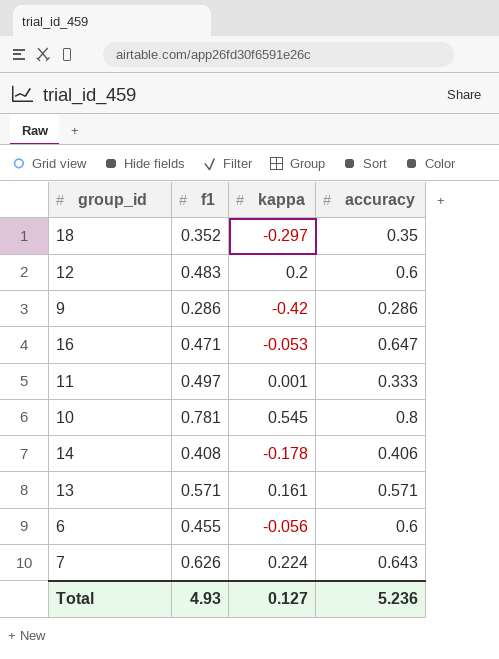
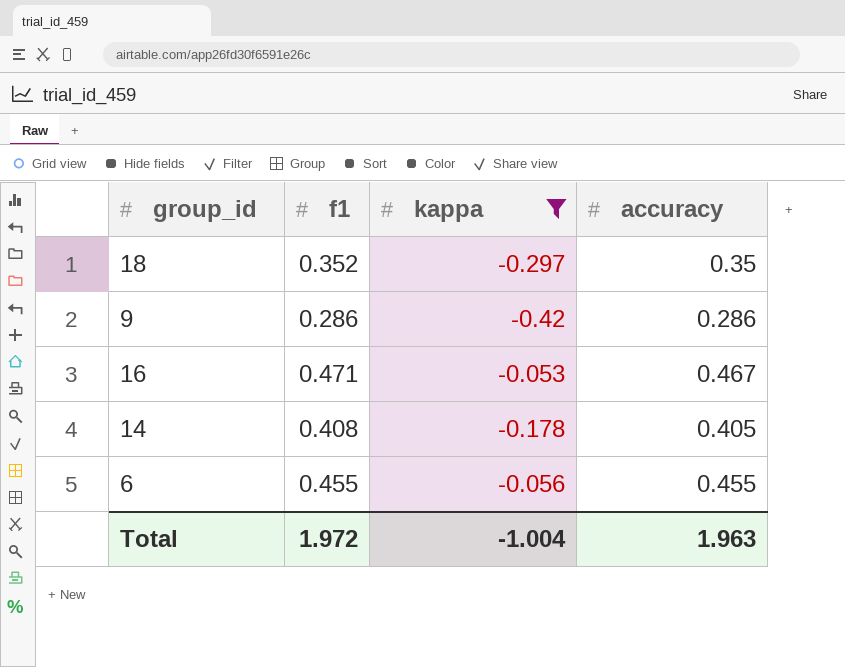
filter: none -> kappa <= -0.053
16 | accuracy: 0.647 -> 0.467
14 | accuracy: 0.406 -> 0.405
6 | accuracy: 0.6 -> 0.455
Total | f1: 4.93 -> 1.972
Total | kappa: 0.127 -> -1.004
Total | accuracy: 5.236 -> 1.963

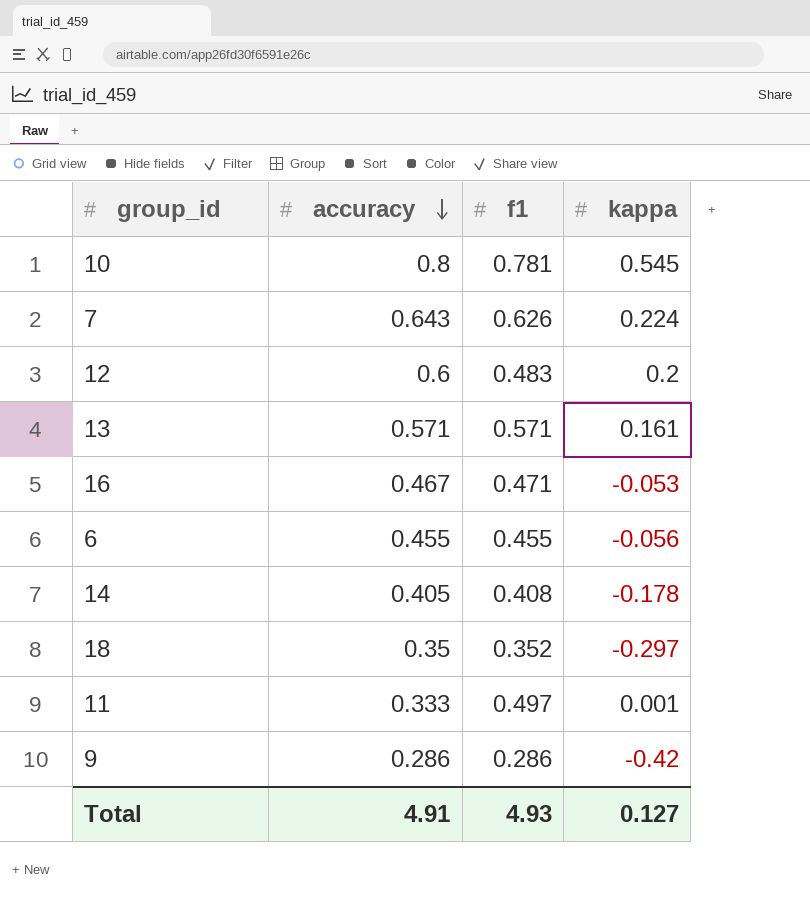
filter: kappa <= -0.053 -> none
row order: none -> accuracy descending
column accuracy | position: 4 -> 2
Total | accuracy: 1.963 -> 4.91
Total | f1: 1.972 -> 4.93
Total | kappa: -1.004 -> 0.127

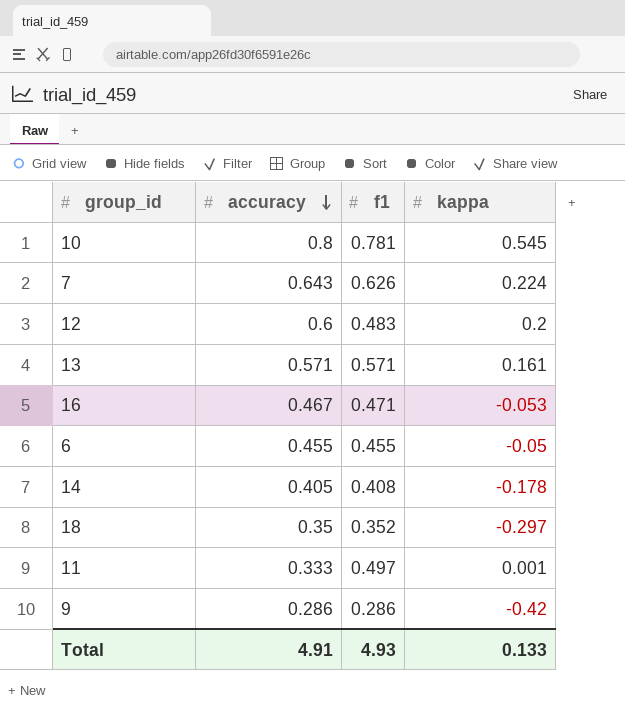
6 | kappa: -0.056 -> -0.05
Total | kappa: 0.127 -> 0.133

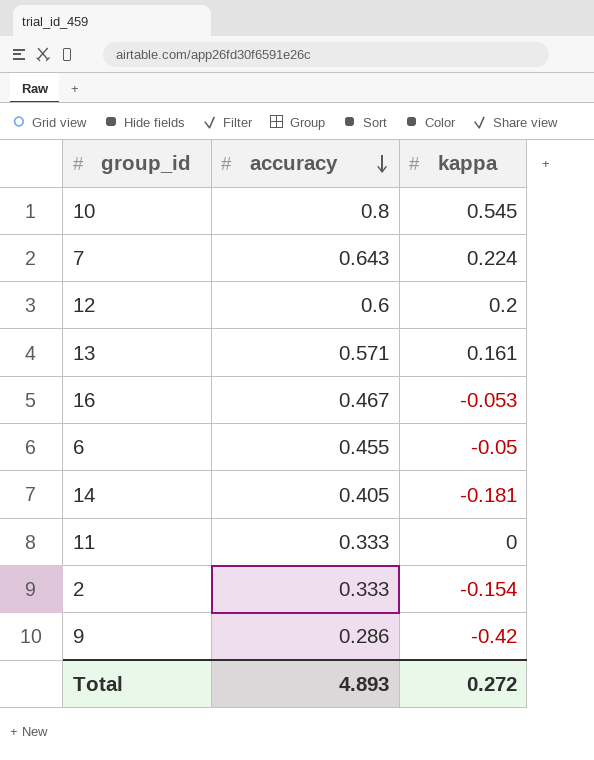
column f1 | position: 3 -> none
row 18: 0.35 | 0.352 | -0.297 -> none
14 | kappa: -0.178 -> -0.181
11 | kappa: 0.001 -> 0
row 2: none -> 0.333 | -0.154
Total | accuracy: 4.91 -> 4.893
Total | kappa: 0.133 -> 0.272

